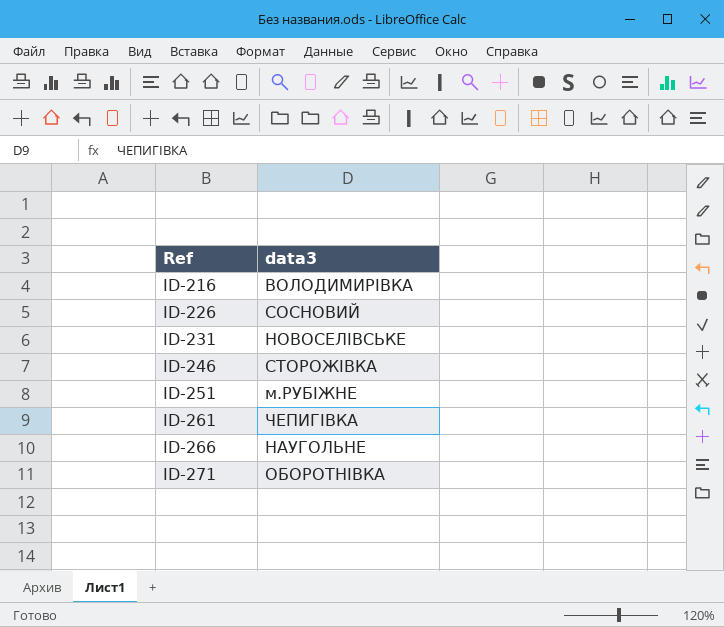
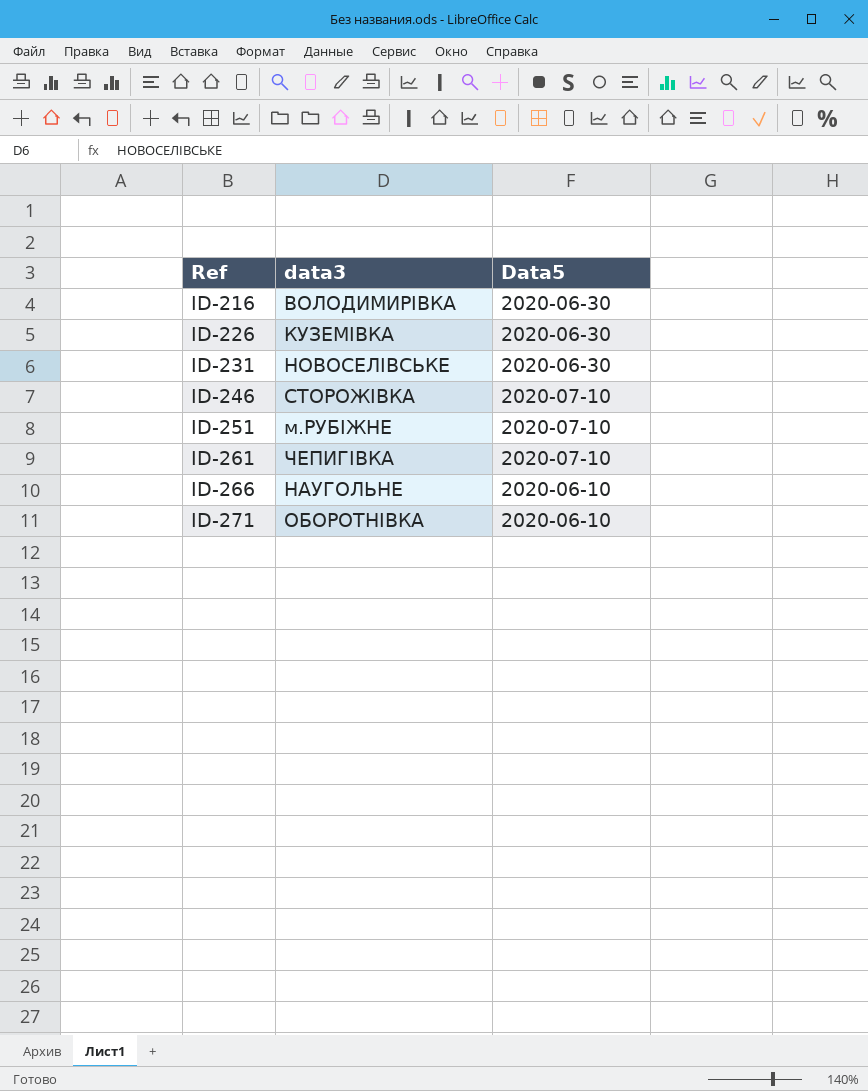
column Data5 | position: none -> 3
ID-226 | data3: СОСНОВИЙ -> КУЗЕМІВКА

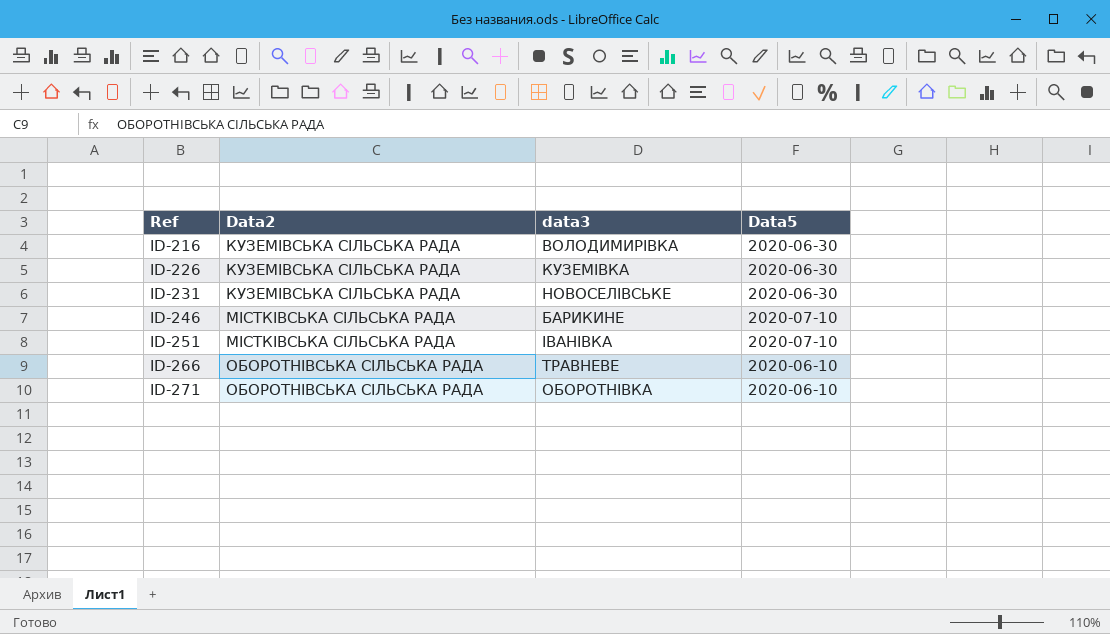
column Data2 | position: none -> 2
row ID-261: ЧЕПИГІВКА | 2020-07-10 -> none
ID-246 | data3: СТОРОЖІВКА -> БАРИКИНЕ
ID-251 | data3: м.РУБІЖНЕ -> ІВАНІВКА
ID-266 | data3: НАУГОЛЬНЕ -> ТРАВНЕВЕ

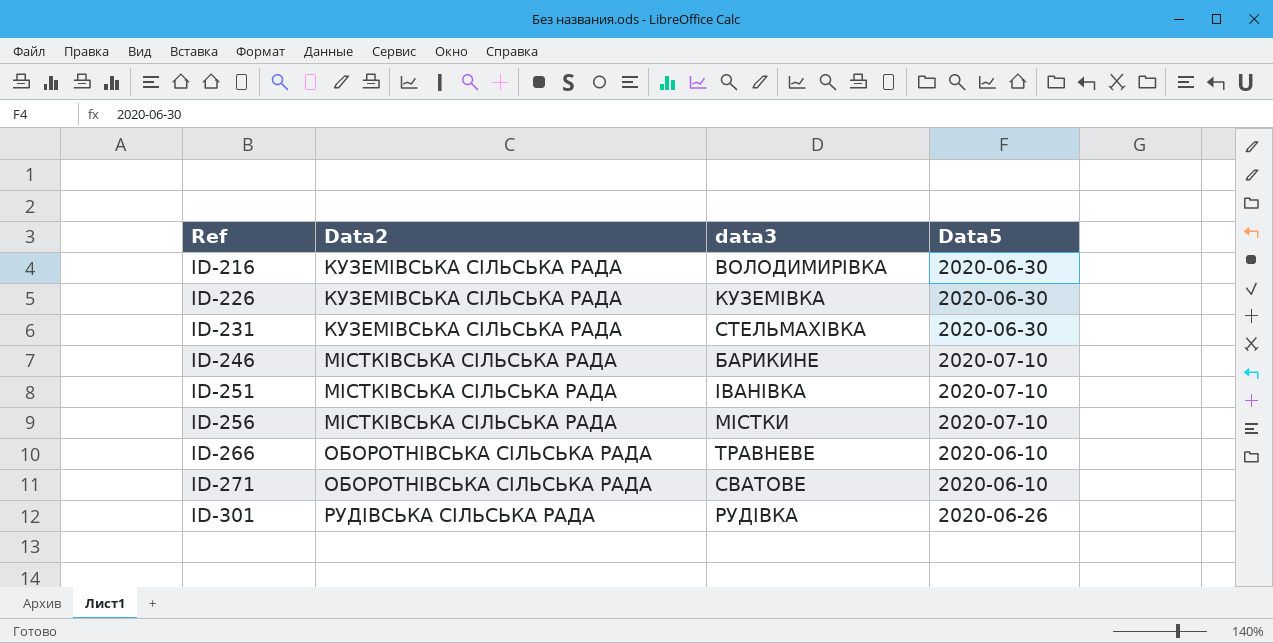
ID-231 | data3: НОВОСЕЛІВСЬКЕ -> СТЕЛЬМАХІВКА
row ID-256: none -> МІСТКІВСЬКА СІЛЬСЬКА РАДА | МІСТКИ | 2020-07-10
ID-271 | data3: ОБОРОТНІВКА -> СВАТОВЕ
row ID-301: none -> РУДІВСЬКА СІЛЬСЬКА РАДА | РУДІВКА | 2020-06-26

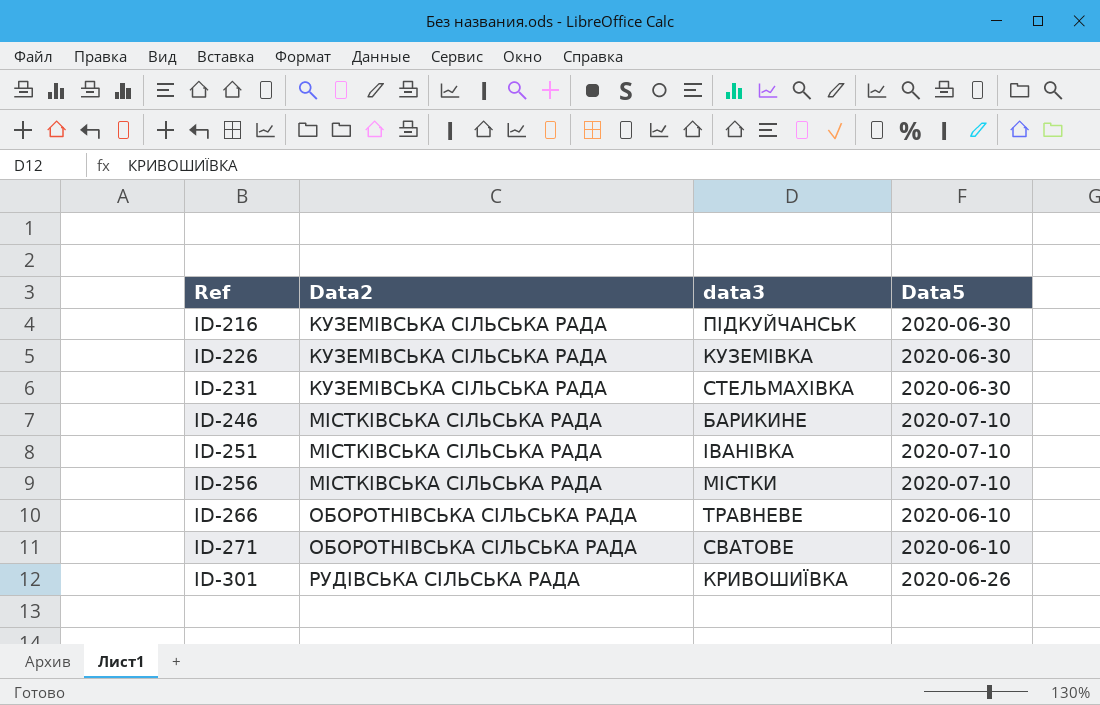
ID-216 | data3: ВОЛОДИМИРІВКА -> ПІДКУЙЧАНСЬК
ID-301 | data3: РУДІВКА -> КРИВОШИЇВКА

